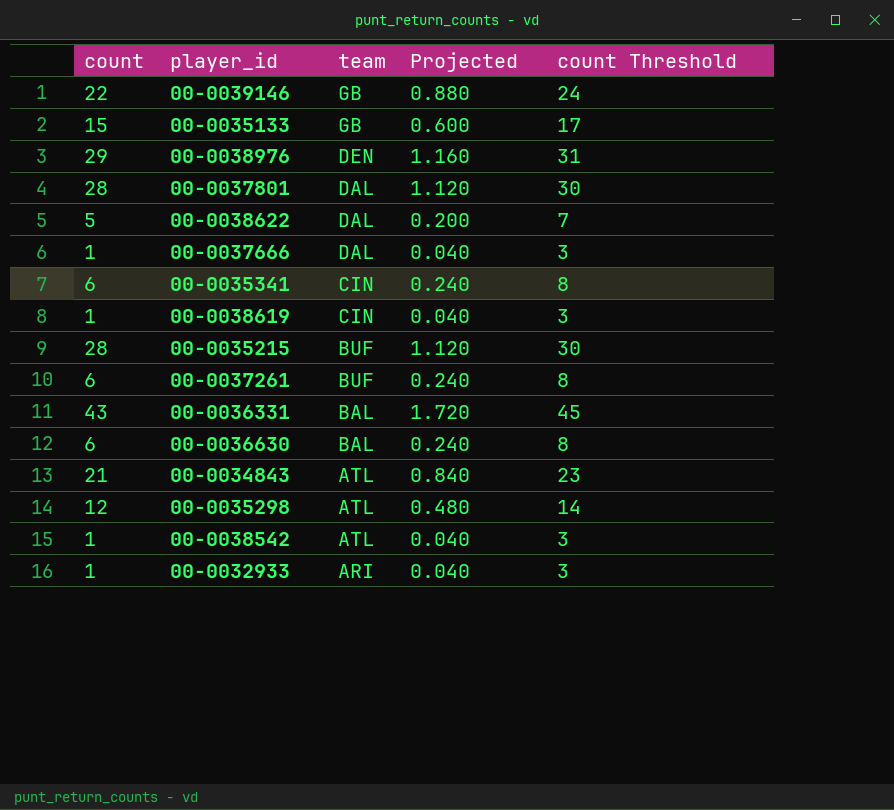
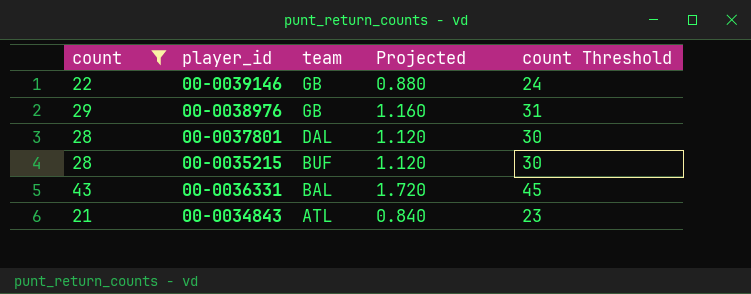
filter: none -> count >= 21
00-0038976 | team: DEN -> GB

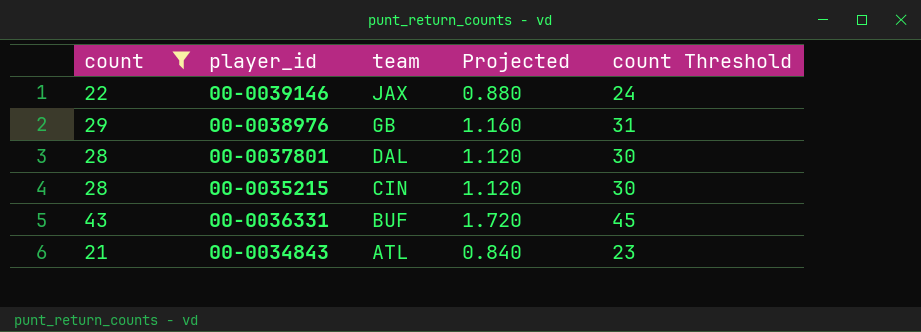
00-0039146 | team: GB -> JAX
00-0035215 | team: BUF -> CIN
00-0036331 | team: BAL -> BUF

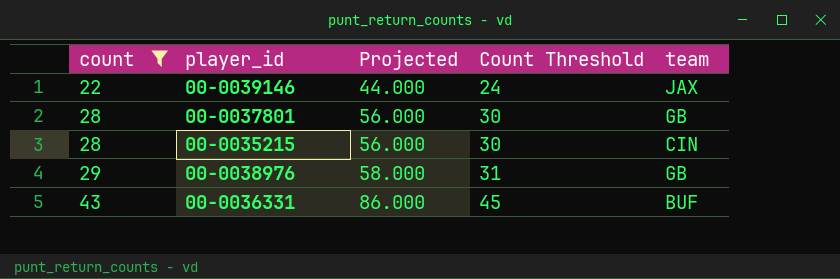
row order: team descending -> count ascending
column Projected | formula: [count] * 0.04 -> [count] * 2
column name: count Threshold -> Count Threshold
column team | position: 3 -> 5
row 00-0034843: 21 | ATL | 0.840 | 23 -> none
00-0037801 | team: DAL -> GB

